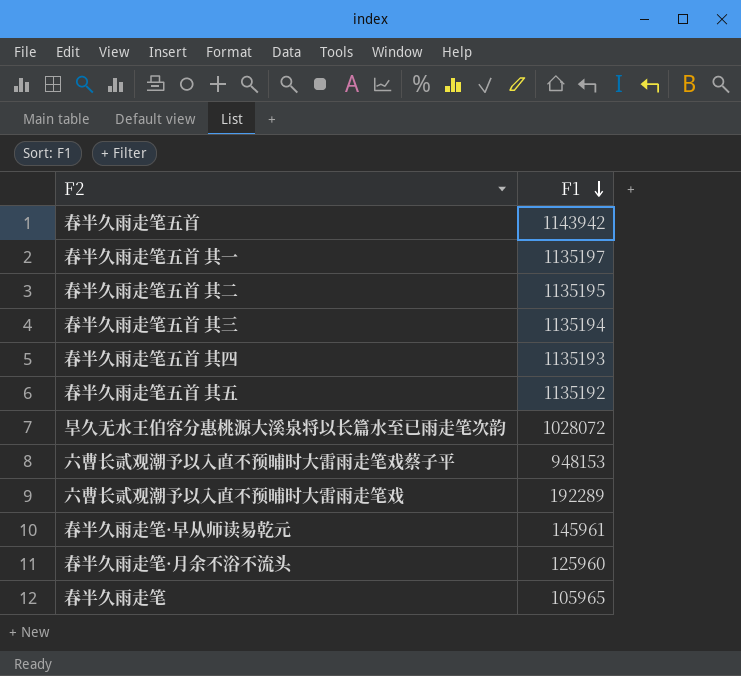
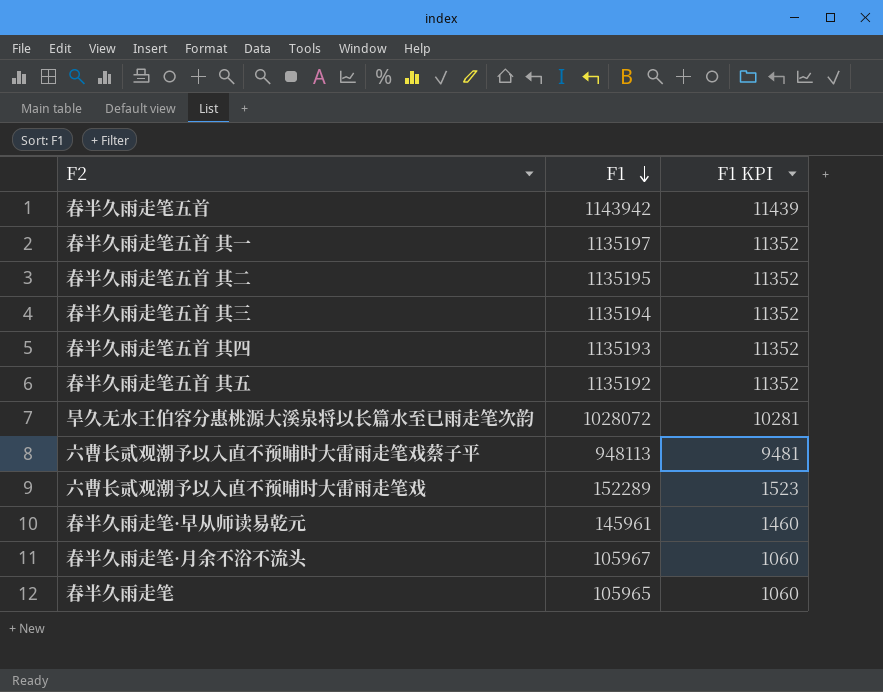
column F1 KPI | formula: none -> [F1] * 0.01
六曹长贰观潮予以入直不预晡时大雷雨走笔戏蔡子平 | F1: 948153 -> 948113
六曹长贰观潮予以入直不预晡时大雷雨走笔戏 | F1: 192289 -> 152289
春半久雨走笔·月余不浴不流头 | F1: 125960 -> 105967

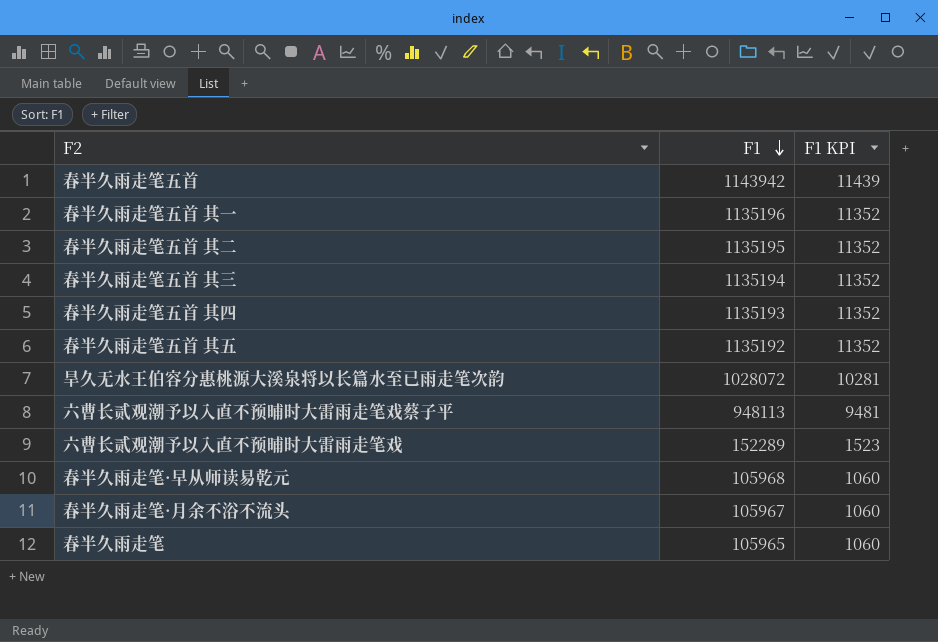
春半久雨走笔五首 其一 | F1: 1135197 -> 1135196
春半久雨走笔·早从师读易乾元 | F1: 145961 -> 105968
春半久雨走笔·早从师读易乾元 | F1 KPI: 1460 -> 1060

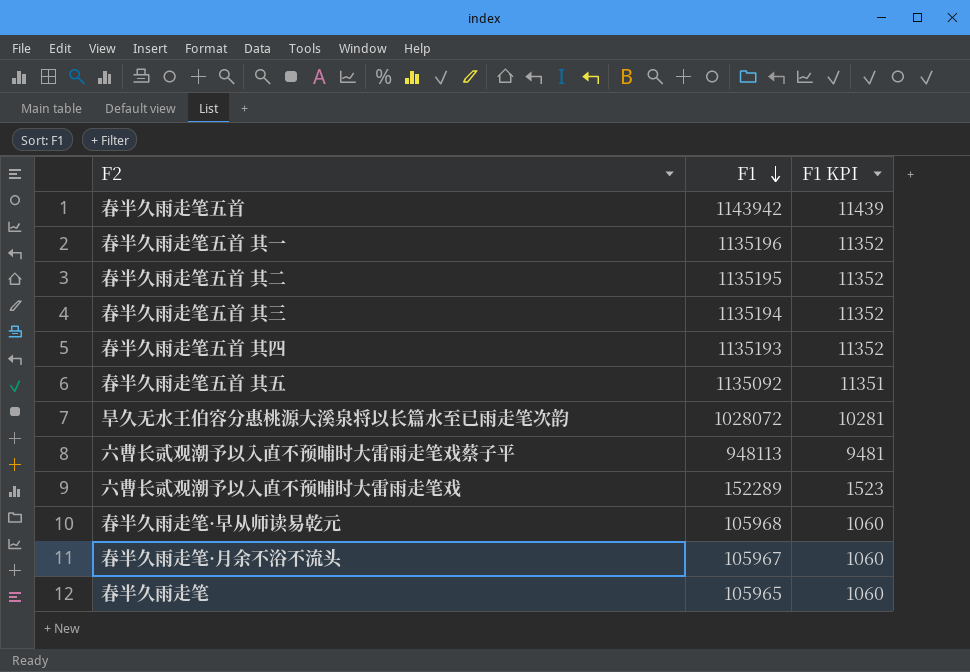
春半久雨走笔五首 其五 | F1: 1135192 -> 1135092
春半久雨走笔五首 其五 | F1 KPI: 11352 -> 11351

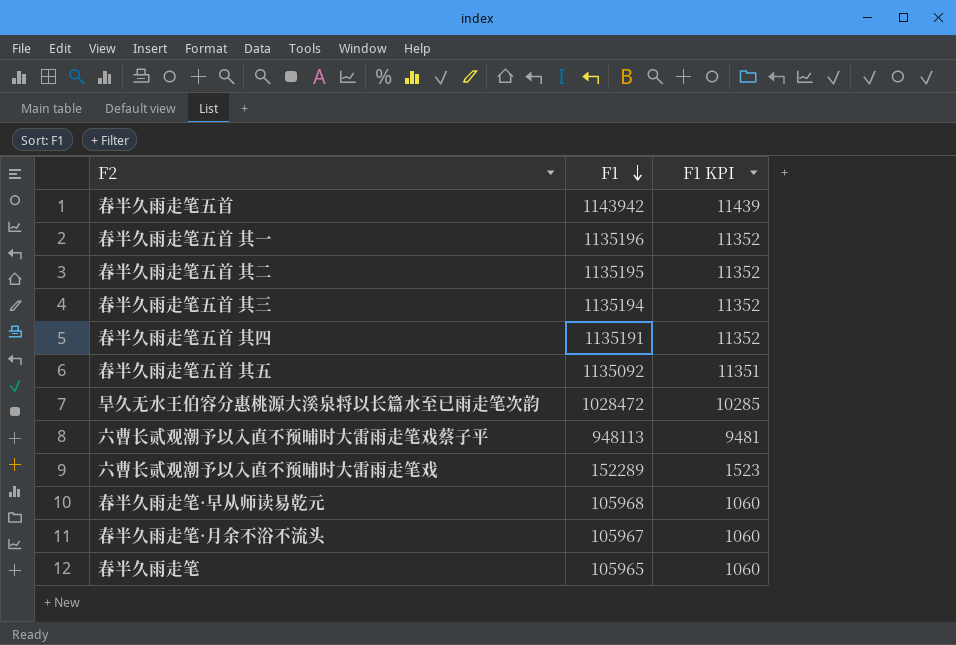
春半久雨走笔五首 其四 | F1: 1135193 -> 1135191
旱久无水王伯容分惠桃源大溪泉将以长篇水至已雨走笔次韵 | F1: 1028072 -> 1028472
旱久无水王伯容分惠桃源大溪泉将以长篇水至已雨走笔次韵 | F1 KPI: 10281 -> 10285

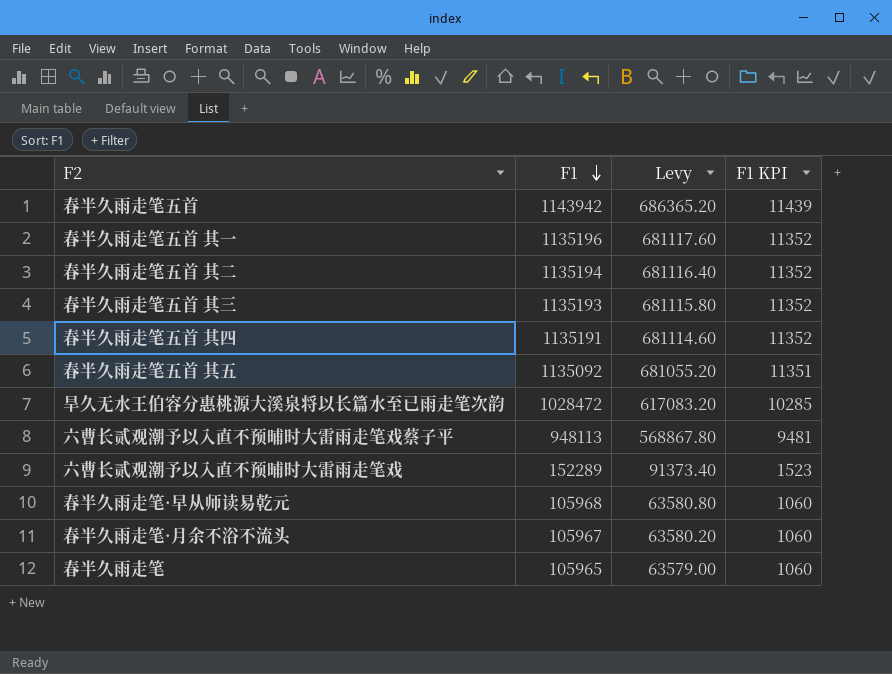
column Levy | formula: none -> [F1] * 0.6
春半久雨走笔五首 其二 | F1: 1135195 -> 1135194
春半久雨走笔五首 其三 | F1: 1135194 -> 1135193

